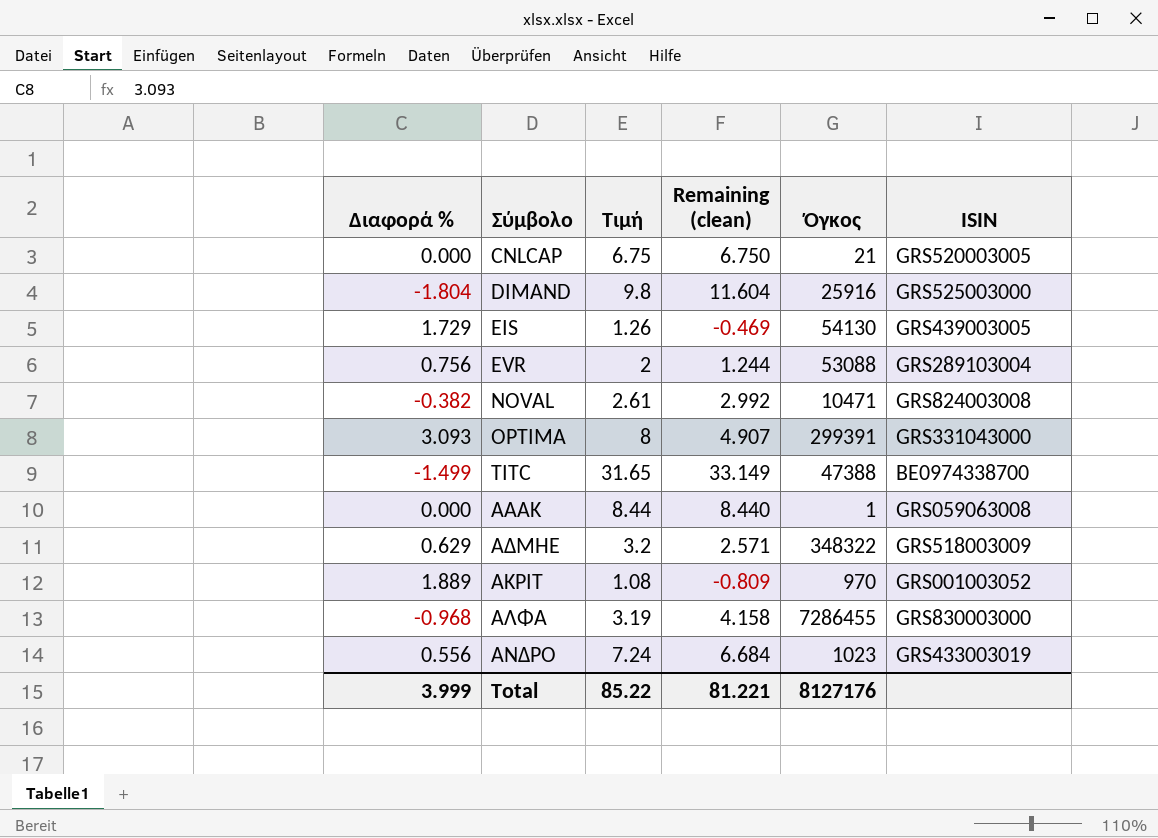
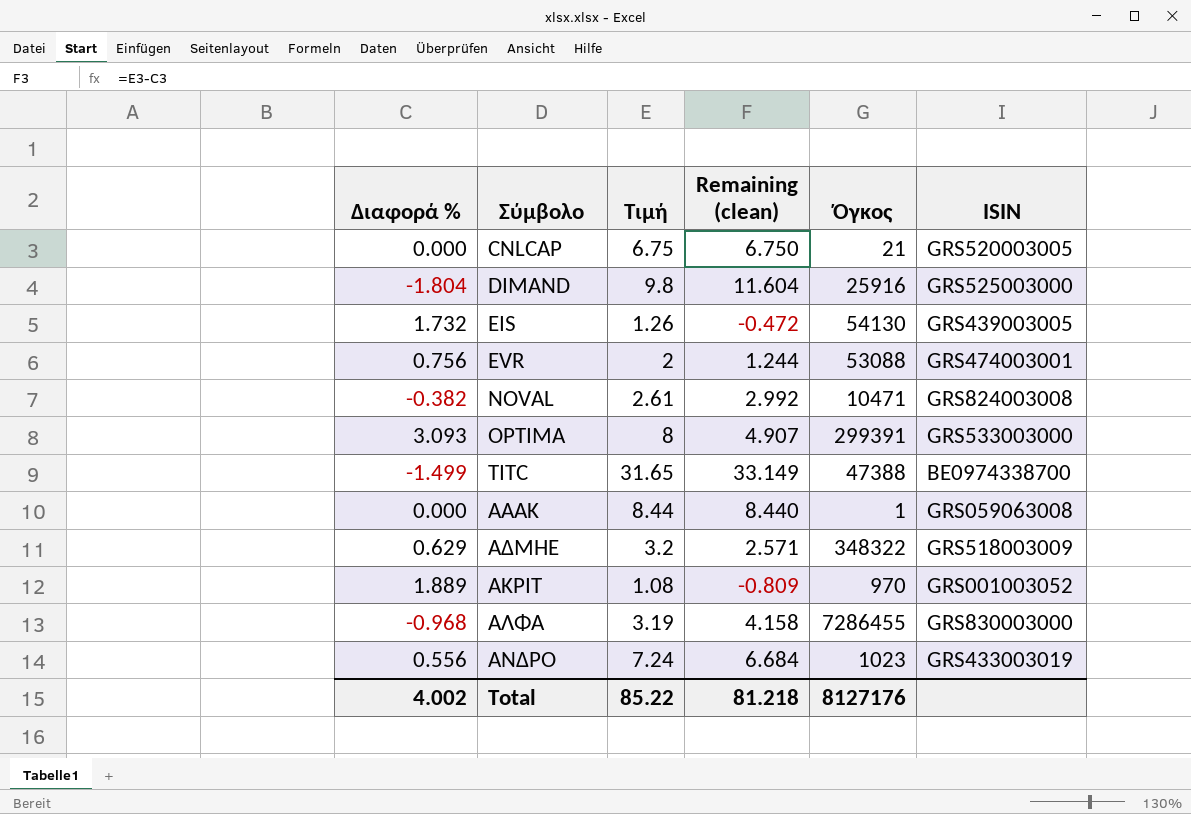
EIS | Διαφορά %: 1.729 -> 1.732
EIS | Remaining (clean): -0.469 -> -0.472
EVR | ISIN: GRS289103004 -> GRS474003001
OPTIMA | ISIN: GRS331043000 -> GRS533003000
Total | Διαφορά %: 3.999 -> 4.002
Total | Remaining (clean): 81.221 -> 81.218

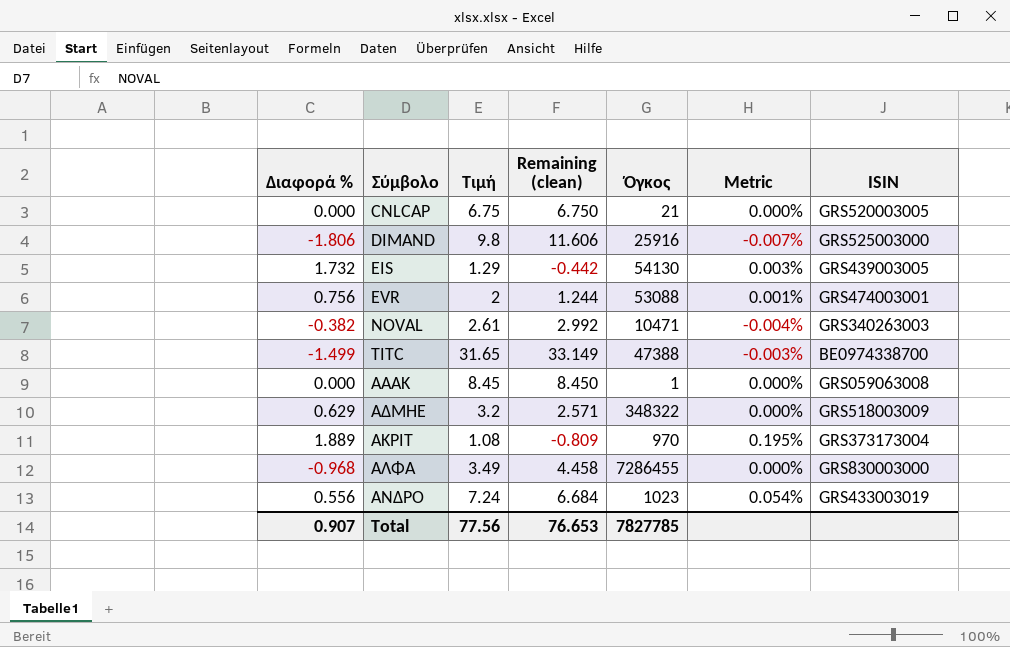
column Metric | formula: none -> [Διαφορά %] / [Όγκος]
row OPTIMA: 3.093 | 8 | 4.907 | 299391 | GRS533003000 -> none
DIMAND | Διαφορά %: -1.804 -> -1.806
DIMAND | Remaining (clean): 11.604 -> 11.606
EIS | Τιμή: 1.26 -> 1.29
EIS | Remaining (clean): -0.472 -> -0.442
NOVAL | ISIN: GRS824003008 -> GRS340263003
ΑΑΑΚ | Τιμή: 8.44 -> 8.45
ΑΑΑΚ | Remaining (clean): 8.440 -> 8.450
ΑΚΡΙΤ | ISIN: GRS001003052 -> GRS373173004
ΑΛΦΑ | Τιμή: 3.19 -> 3.49
ΑΛΦΑ | Remaining (clean): 4.158 -> 4.458
Total | Διαφορά %: 4.002 -> 0.907
Total | Τιμή: 85.22 -> 77.56
Total | Remaining (clean): 81.218 -> 76.653
Total | Όγκος: 8127176 -> 7827785

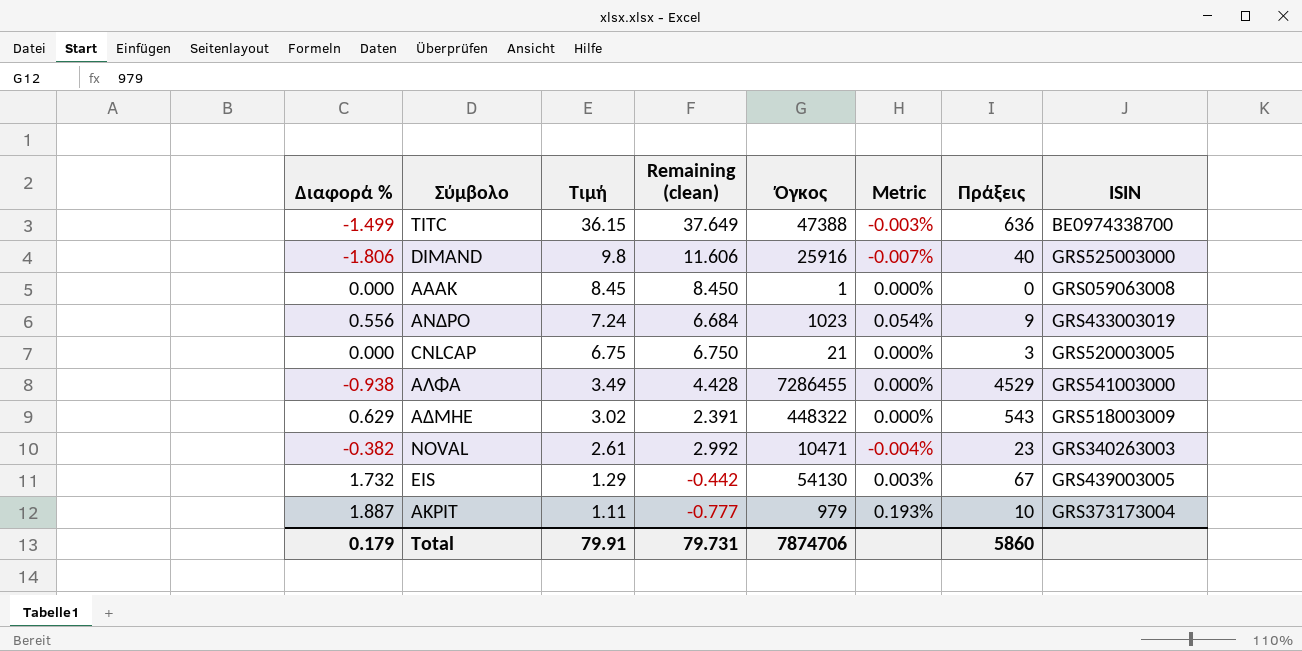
row order: Σύμβολο ascending -> Τιμή descending
column Πράξεις | position: none -> 7
row EVR: 0.756 | 2 | 1.244 | 53088 | 0.001% | GRS474003001 -> none
TITC | Τιμή: 31.65 -> 36.15
TITC | Remaining (clean): 33.149 -> 37.649
ΑΛΦΑ | Διαφορά %: -0.968 -> -0.938
ΑΛΦΑ | Remaining (clean): 4.458 -> 4.428
ΑΛΦΑ | ISIN: GRS830003000 -> GRS541003000
ΑΔΜΗΕ | Τιμή: 3.2 -> 3.02
ΑΔΜΗΕ | Remaining (clean): 2.571 -> 2.391
ΑΔΜΗΕ | Όγκος: 348322 -> 448322
ΑΚΡΙΤ | Διαφορά %: 1.889 -> 1.887
ΑΚΡΙΤ | Τιμή: 1.08 -> 1.11
ΑΚΡΙΤ | Remaining (clean): -0.809 -> -0.777
ΑΚΡΙΤ | Όγκος: 970 -> 979
ΑΚΡΙΤ | Metric: 0.195% -> 0.193%
Total | Διαφορά %: 0.907 -> 0.179
Total | Τιμή: 77.56 -> 79.91
Total | Remaining (clean): 76.653 -> 79.731
Total | Όγκος: 7827785 -> 7874706

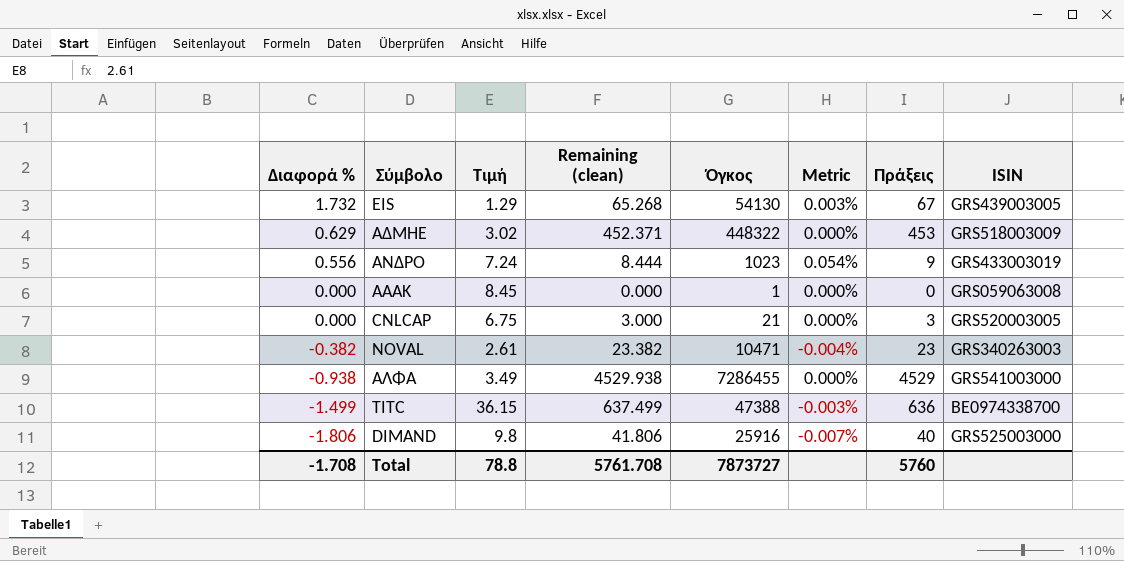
row order: Τιμή descending -> Διαφορά % descending
column Remaining (clean) | formula: [Τιμή] - [Διαφορά %] -> [Πράξεις] - [Διαφορά %]
row ΑΚΡΙΤ: 1.887 | 1.11 | -0.777 | 979 | 0.193% | 10 | GRS373173004 -> none
ΑΔΜΗΕ | Πράξεις: 543 -> 453
Total | Διαφορά %: 0.179 -> -1.708
Total | Τιμή: 79.91 -> 78.8
Total | Remaining (clean): 79.731 -> 5761.708
Total | Όγκος: 7874706 -> 7873727
Total | Πράξεις: 5860 -> 5760

